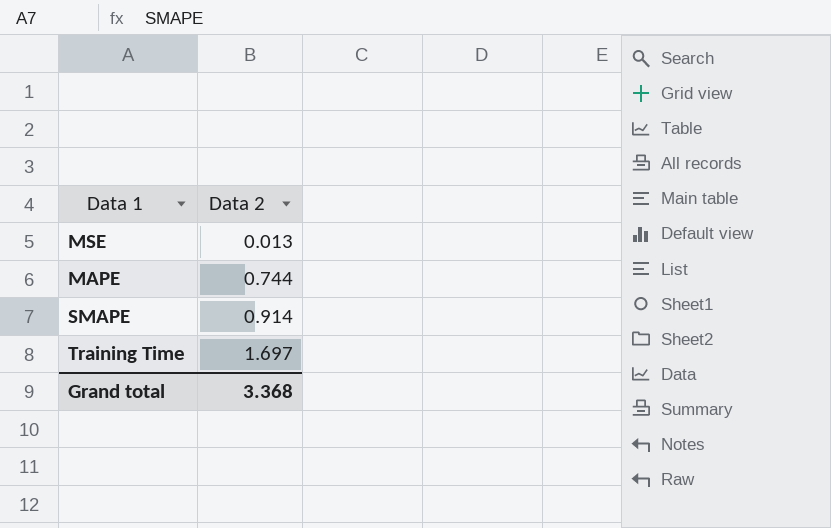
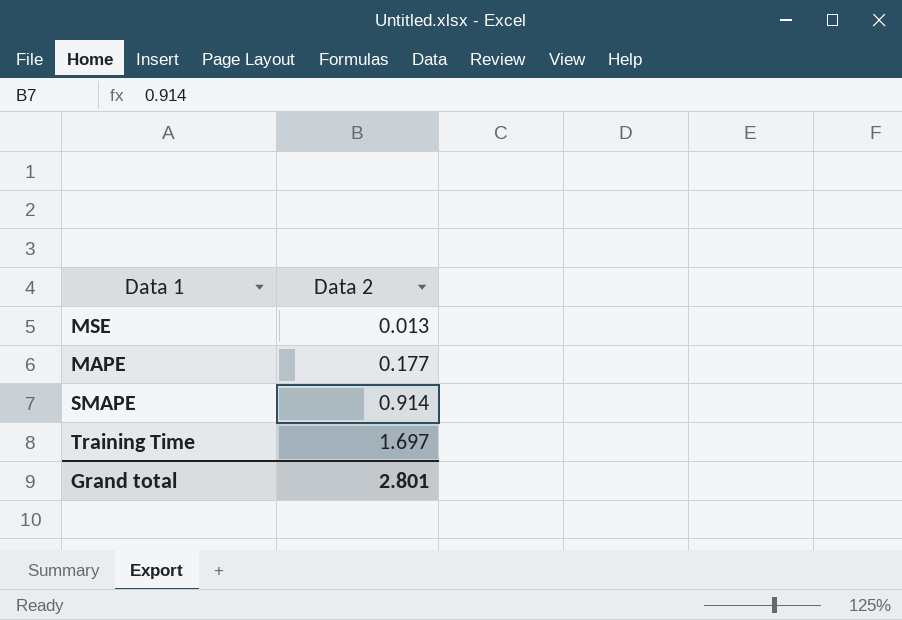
MAPE | Data 2: 0.744 -> 0.177
Grand total | Data 2: 3.368 -> 2.801

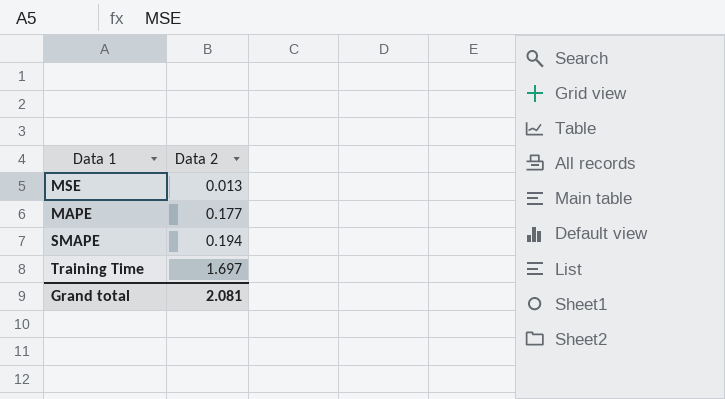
SMAPE | Data 2: 0.914 -> 0.194
Grand total | Data 2: 2.801 -> 2.081

